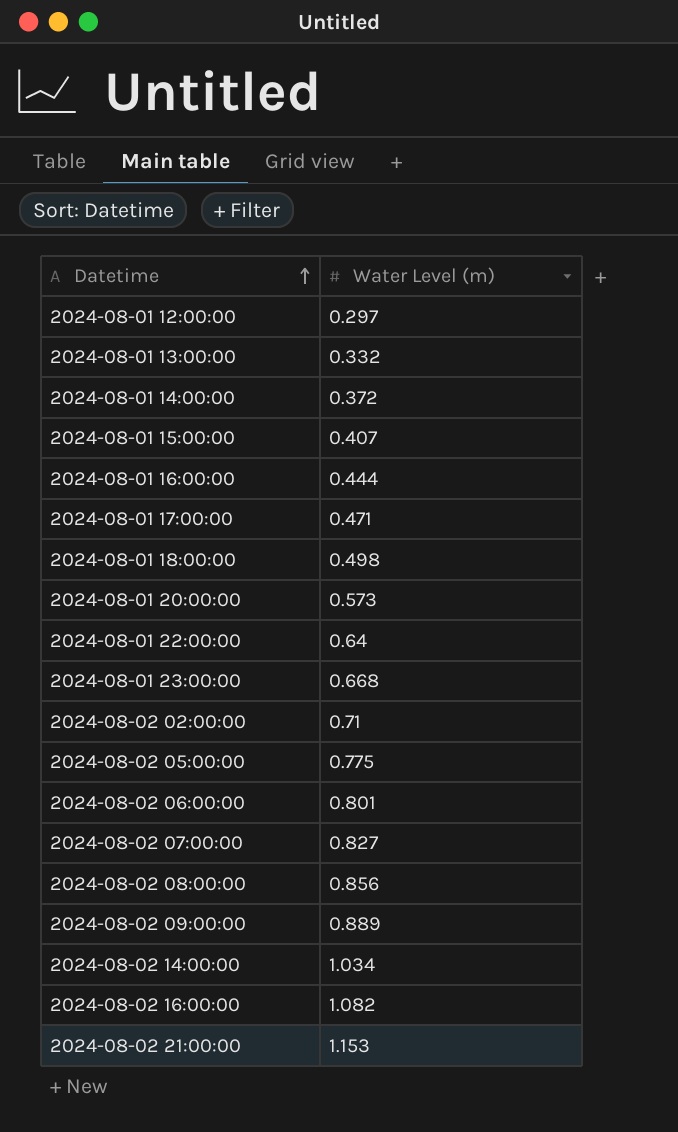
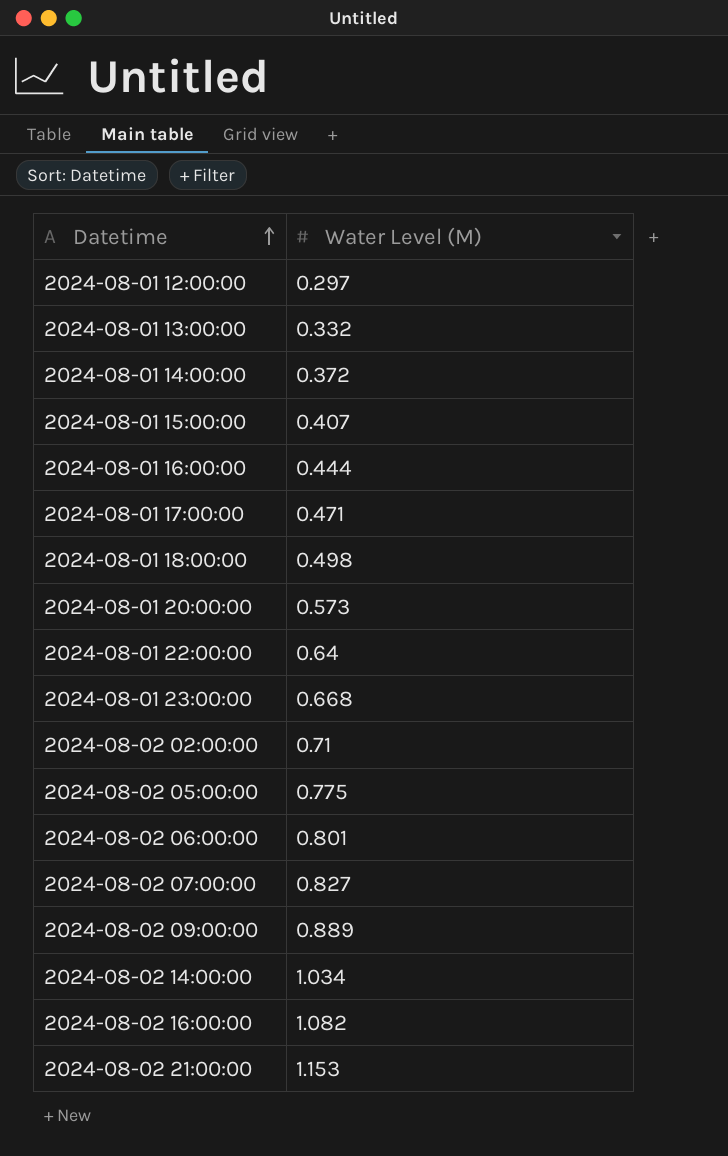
column name: Water Level (m) -> Water Level (M)
row 2024-08-02 08:00:00: 0.856 -> none

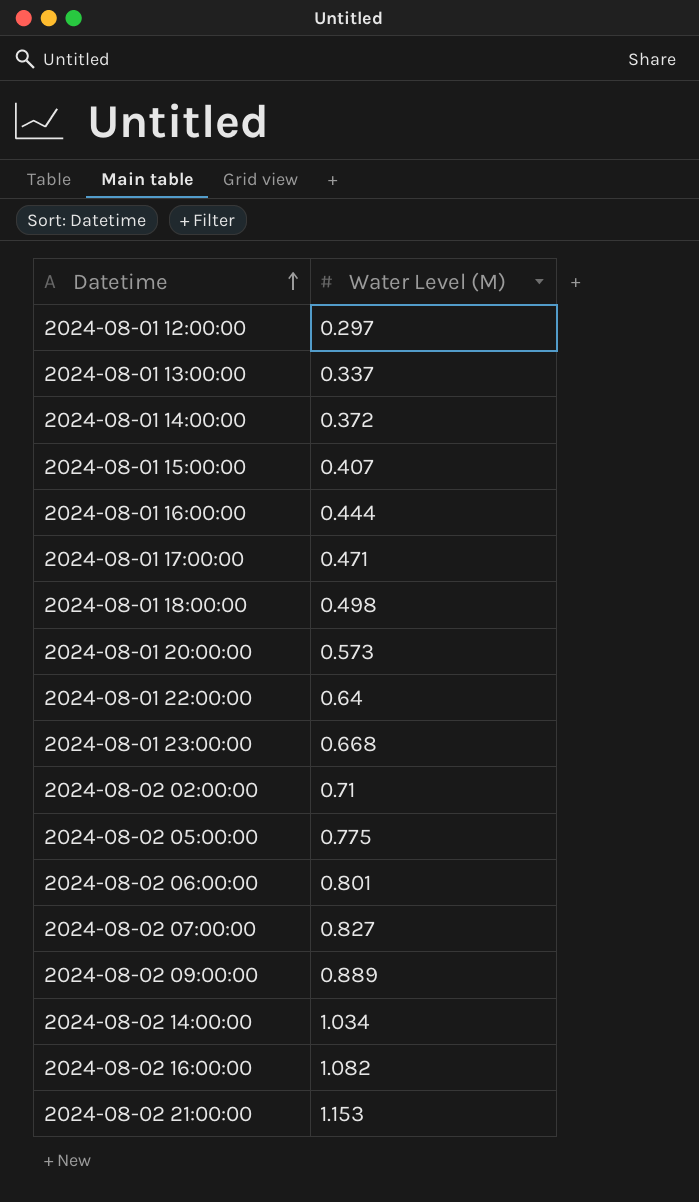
2024-08-01 13:00:00 | Water Level (M): 0.332 -> 0.337

